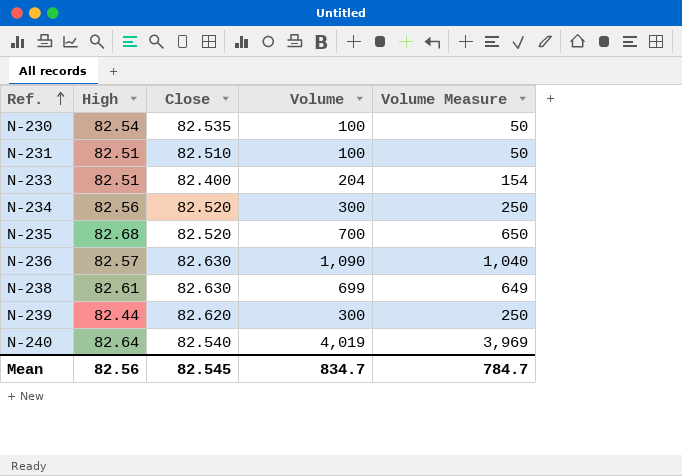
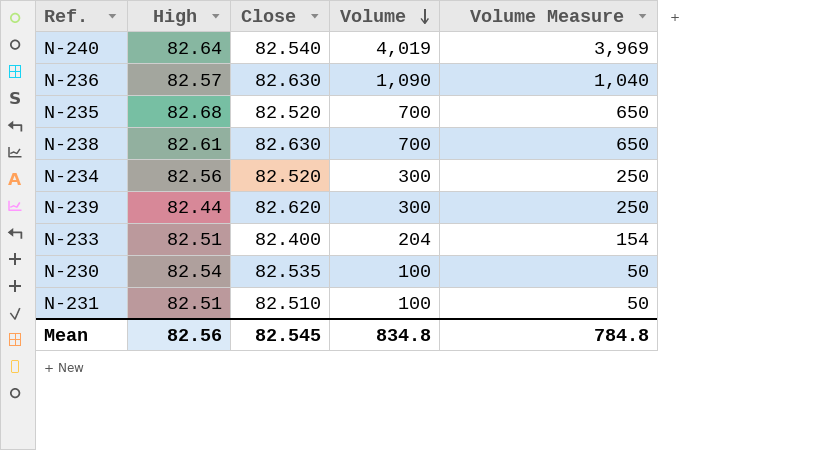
row order: Ref. ascending -> Volume descending
N-238 | Volume: 699 -> 700
N-238 | Volume Measure: 649 -> 650
Mean | Volume: 834.7 -> 834.8
Mean | Volume Measure: 784.7 -> 784.8

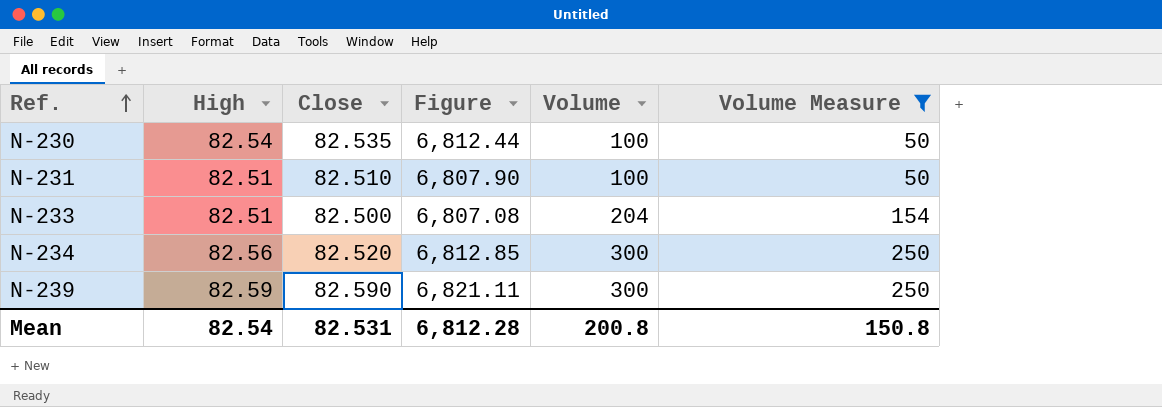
filter: none -> Volume Measure <= 250
row order: Volume descending -> Ref. ascending
column Figure | formula: none -> [High] * [Close]
N-233 | Close: 82.400 -> 82.500
N-239 | High: 82.44 -> 82.59
N-239 | Close: 82.620 -> 82.590
Mean | High: 82.56 -> 82.54
Mean | Close: 82.545 -> 82.531
Mean | Volume: 834.8 -> 200.8
Mean | Volume Measure: 784.8 -> 150.8

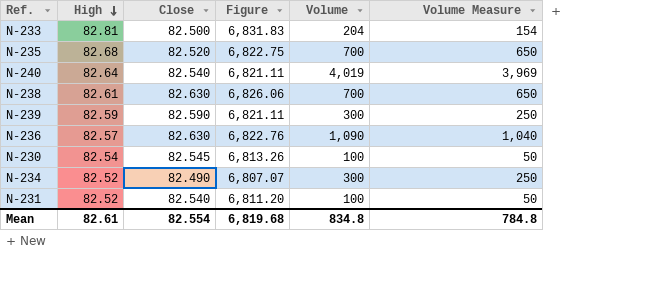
filter: Volume Measure <= 250 -> none
row order: Ref. ascending -> High descending
N-233 | High: 82.51 -> 82.81
N-233 | Figure: 6,807.08 -> 6,831.83
N-230 | Close: 82.535 -> 82.545
N-230 | Figure: 6,812.44 -> 6,813.26
N-234 | High: 82.56 -> 82.52
N-234 | Close: 82.520 -> 82.490
N-234 | Figure: 6,812.85 -> 6,807.07
N-231 | High: 82.51 -> 82.52
N-231 | Close: 82.510 -> 82.540
N-231 | Figure: 6,807.90 -> 6,811.20
Mean | High: 82.54 -> 82.61
Mean | Close: 82.531 -> 82.554
Mean | Figure: 6,812.28 -> 6,819.68
Mean | Volume: 200.8 -> 834.8
Mean | Volume Measure: 150.8 -> 784.8

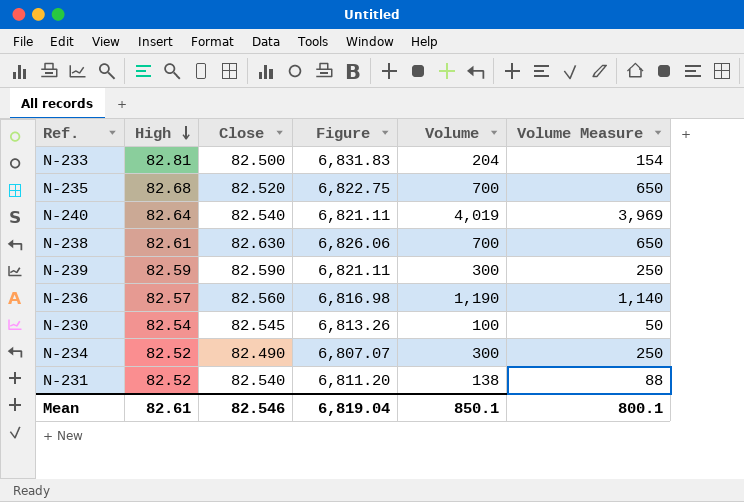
N-236 | Close: 82.630 -> 82.560
N-236 | Figure: 6,822.76 -> 6,816.98
N-236 | Volume: 1,090 -> 1,190
N-236 | Volume Measure: 1,040 -> 1,140
N-231 | Volume: 100 -> 138
N-231 | Volume Measure: 50 -> 88
Mean | Close: 82.554 -> 82.546
Mean | Figure: 6,819.68 -> 6,819.04
Mean | Volume: 834.8 -> 850.1
Mean | Volume Measure: 784.8 -> 800.1

